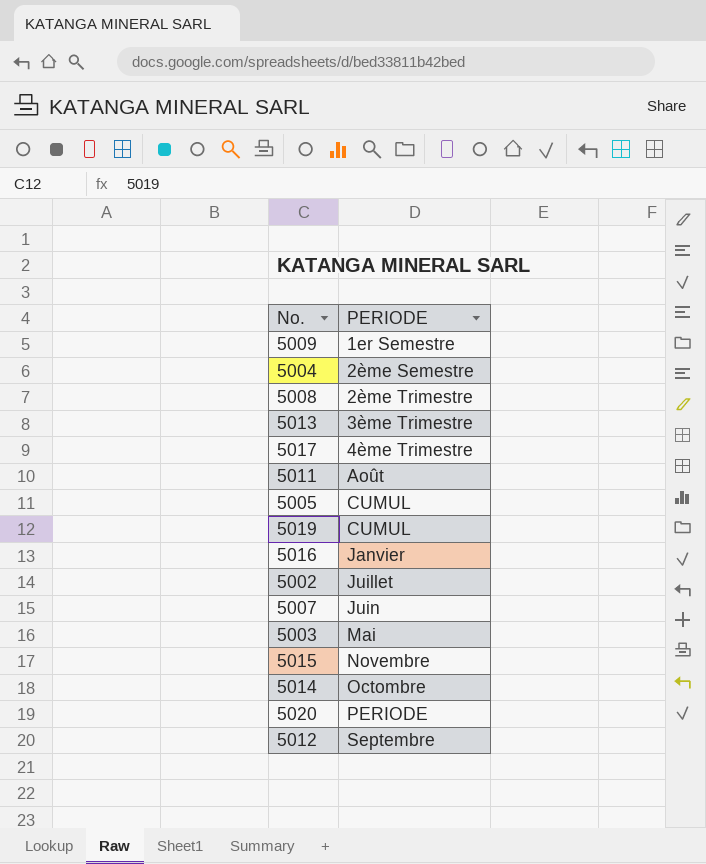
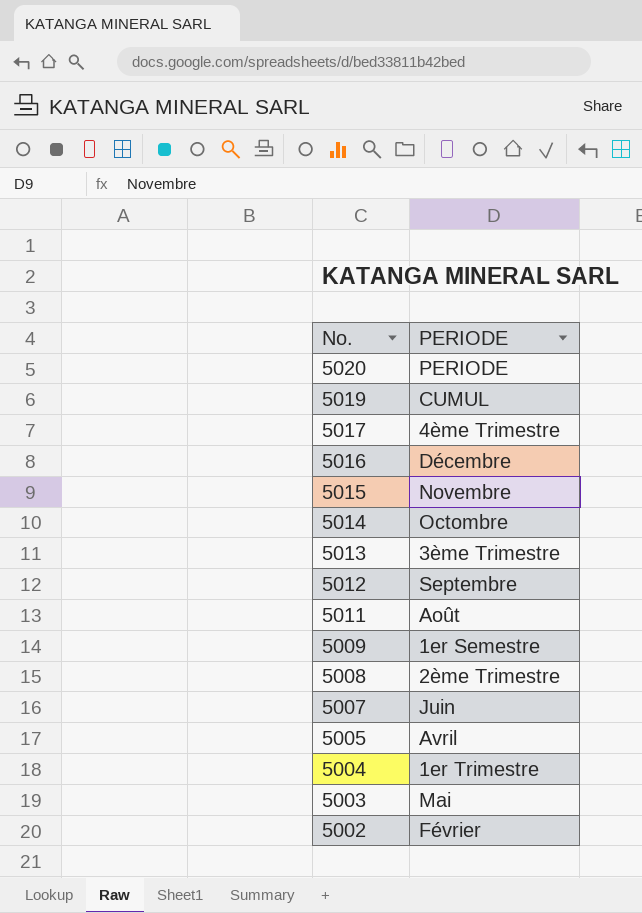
row order: PERIODE ascending -> No. descending
5016 | PERIODE: Janvier -> Décembre
5005 | PERIODE: CUMUL -> Avril
5004 | PERIODE: 2ème Semestre -> 1er Trimestre
5002 | PERIODE: Juillet -> Février

